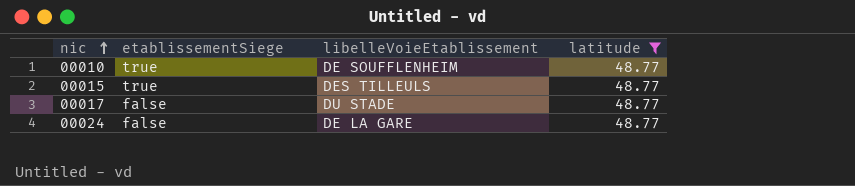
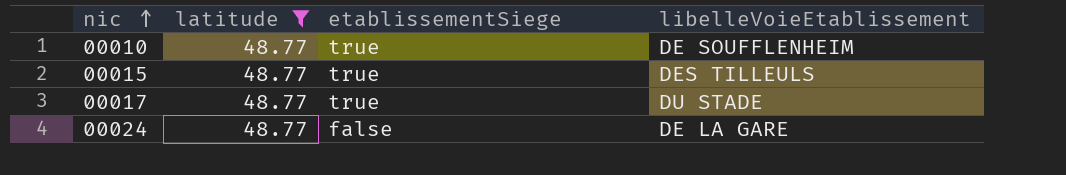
column latitude | position: 4 -> 2
00017 | etablissementSiege: false -> true

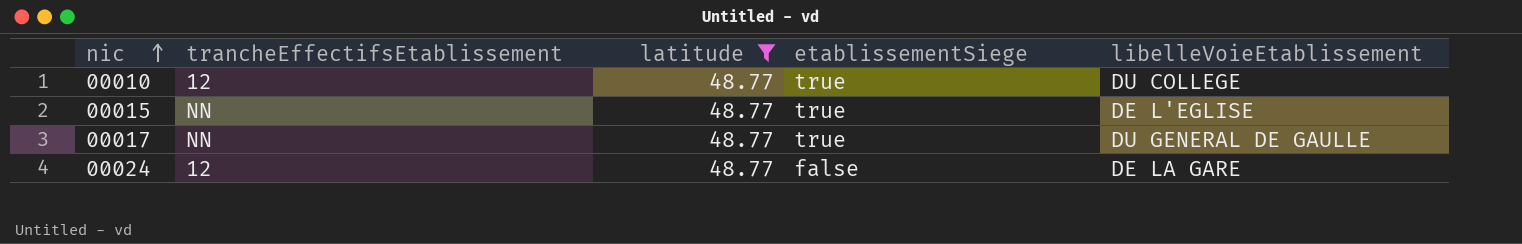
column trancheEffectifsEtablissement | position: none -> 2
00010 | libelleVoieEtablissement: DE SOUFFLENHEIM -> DU COLLEGE
00015 | libelleVoieEtablissement: DES TILLEULS -> DE L'EGLISE
00017 | libelleVoieEtablissement: DU STADE -> DU GENERAL DE GAULLE

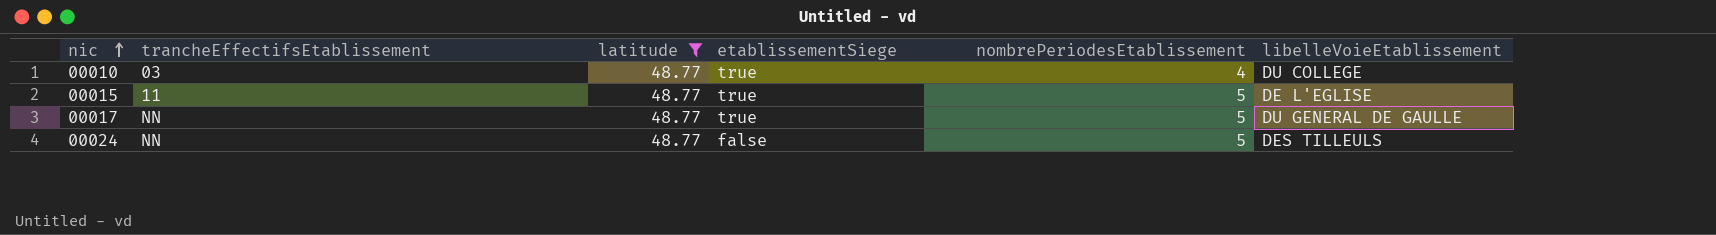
column nombrePeriodesEtablissement | position: none -> 5
00010 | trancheEffectifsEtablissement: 12 -> 03
00015 | trancheEffectifsEtablissement: NN -> 11
00024 | trancheEffectifsEtablissement: 12 -> NN
00024 | libelleVoieEtablissement: DE LA GARE -> DES TILLEULS

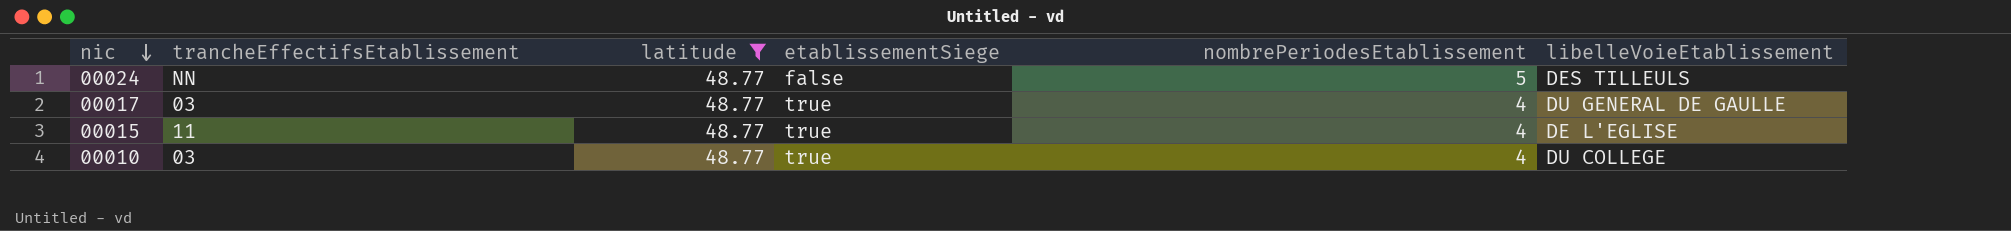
row order: nic ascending -> nic descending
00017 | trancheEffectifsEtablissement: NN -> 03
00017 | nombrePeriodesEtablissement: 5 -> 4
00015 | nombrePeriodesEtablissement: 5 -> 4

